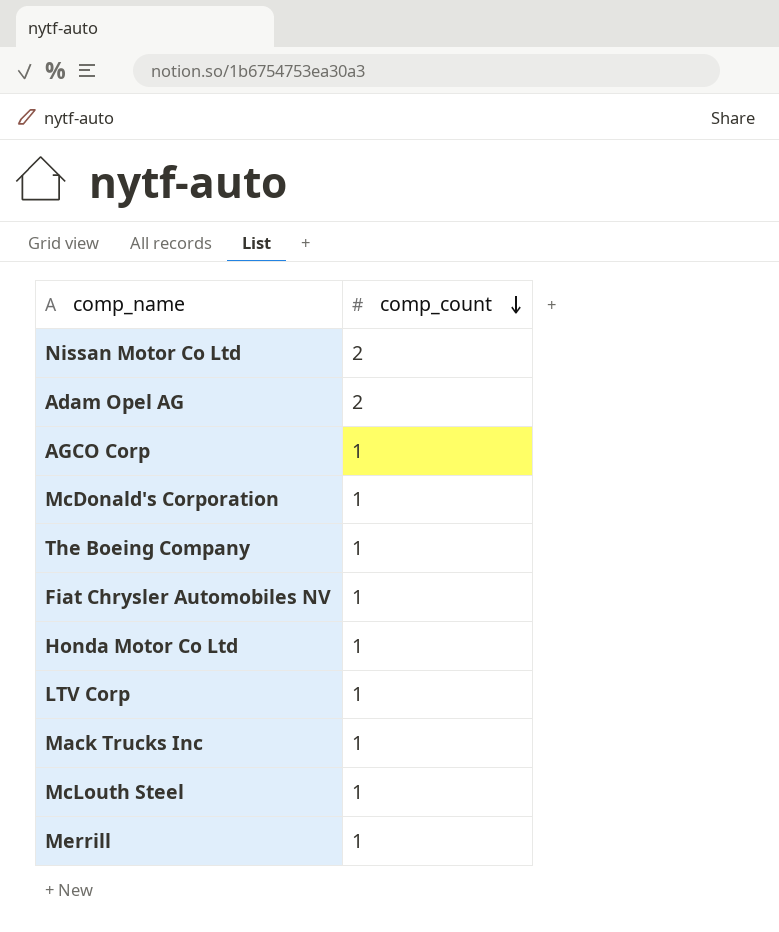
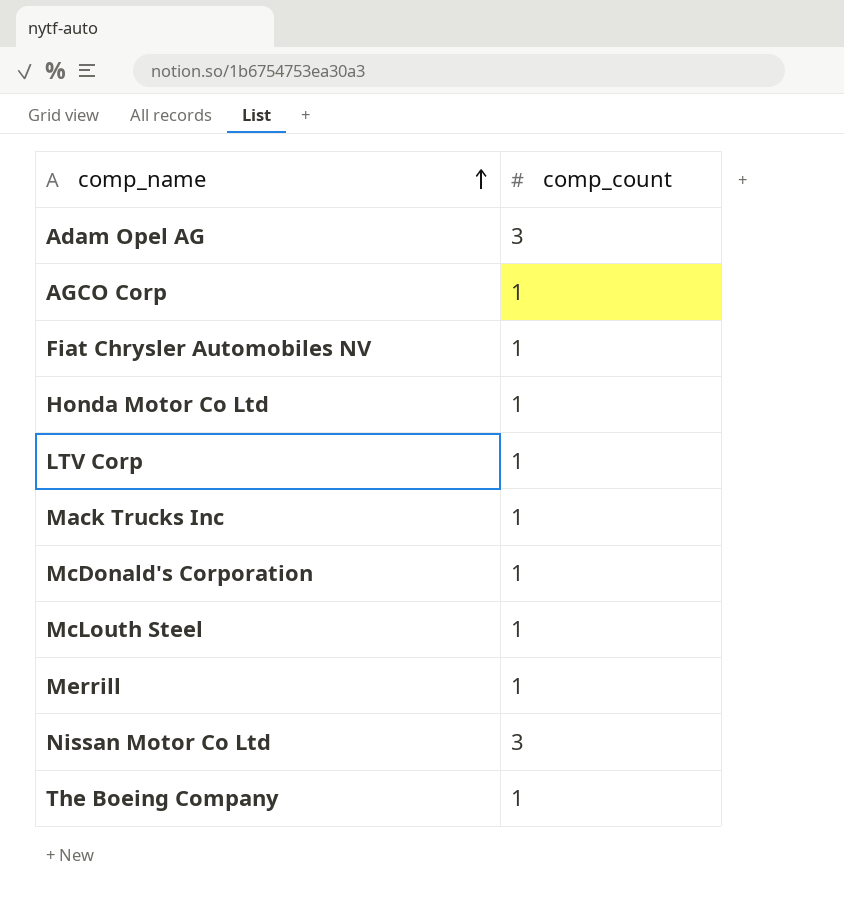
row order: comp_count descending -> comp_name ascending
Adam Opel AG | comp_count: 2 -> 3
Nissan Motor Co Ltd | comp_count: 2 -> 3

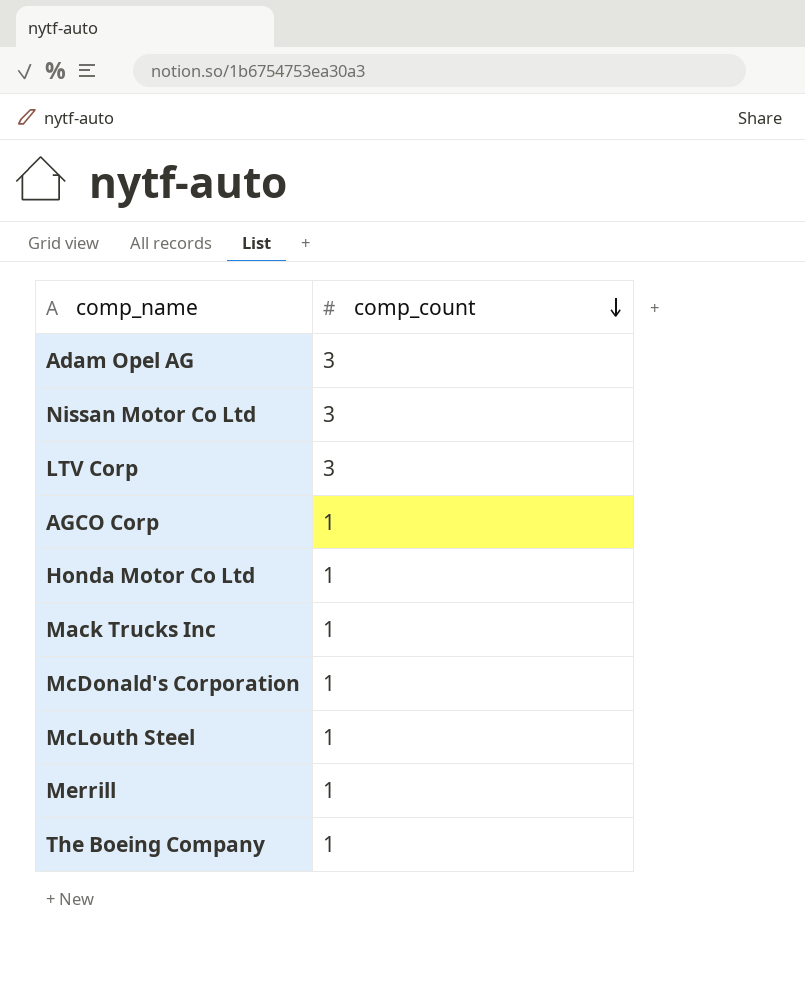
row order: comp_name ascending -> comp_count descending
row Fiat Chrysler Automobiles NV: 1 -> none
LTV Corp | comp_count: 1 -> 3

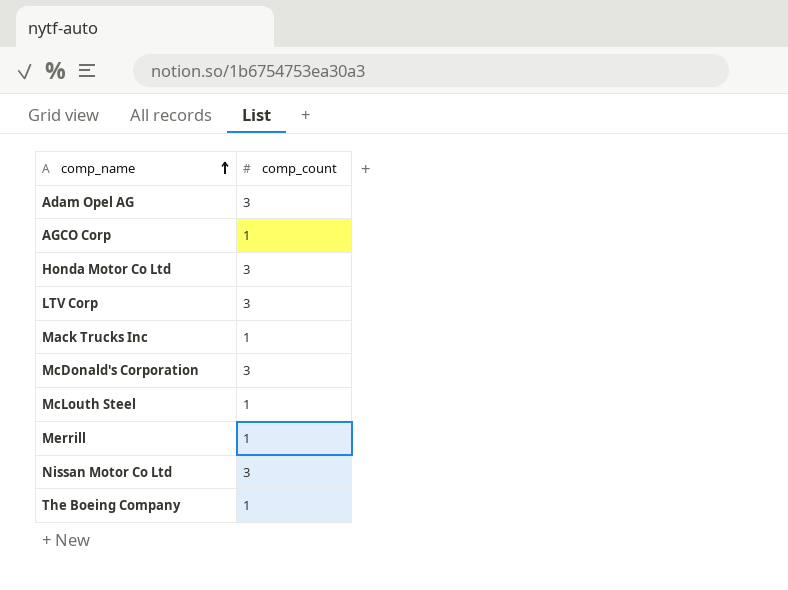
row order: comp_count descending -> comp_name ascending
Honda Motor Co Ltd | comp_count: 1 -> 3
McDonald's Corporation | comp_count: 1 -> 3

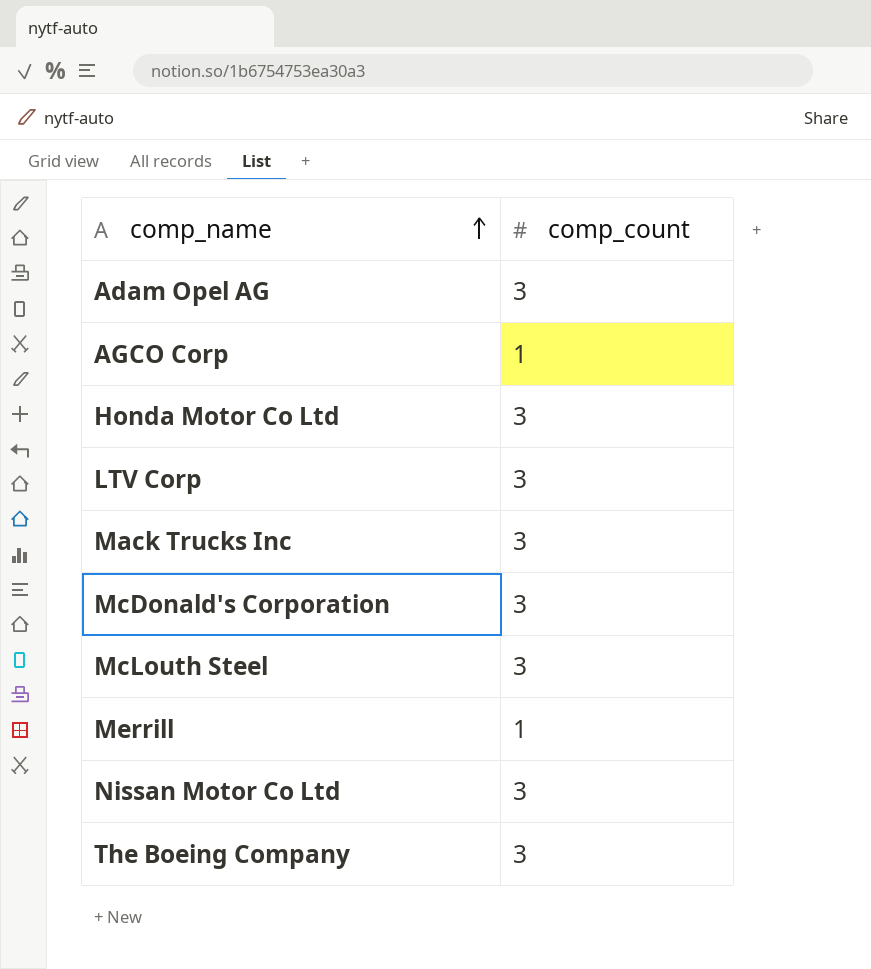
Mack Trucks Inc | comp_count: 1 -> 3
McLouth Steel | comp_count: 1 -> 3
The Boeing Company | comp_count: 1 -> 3

